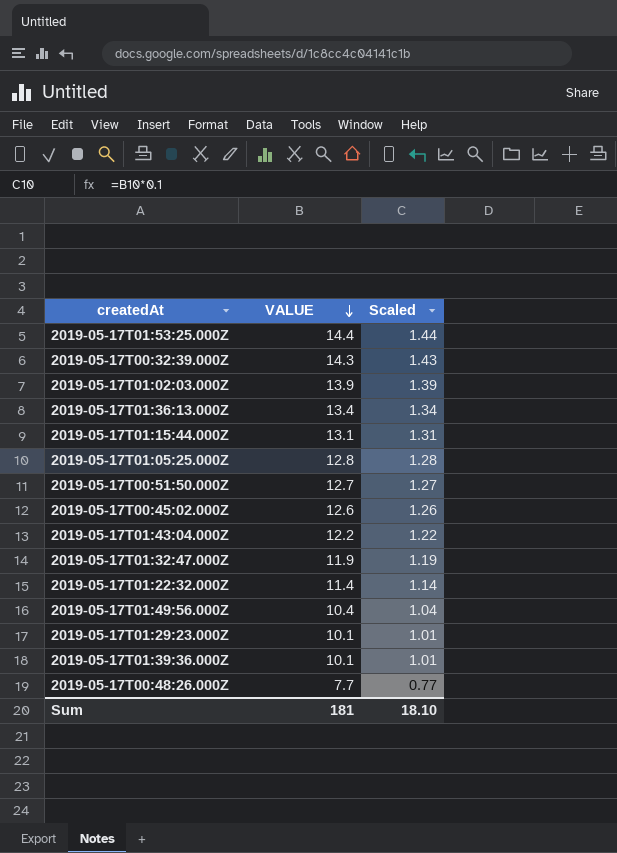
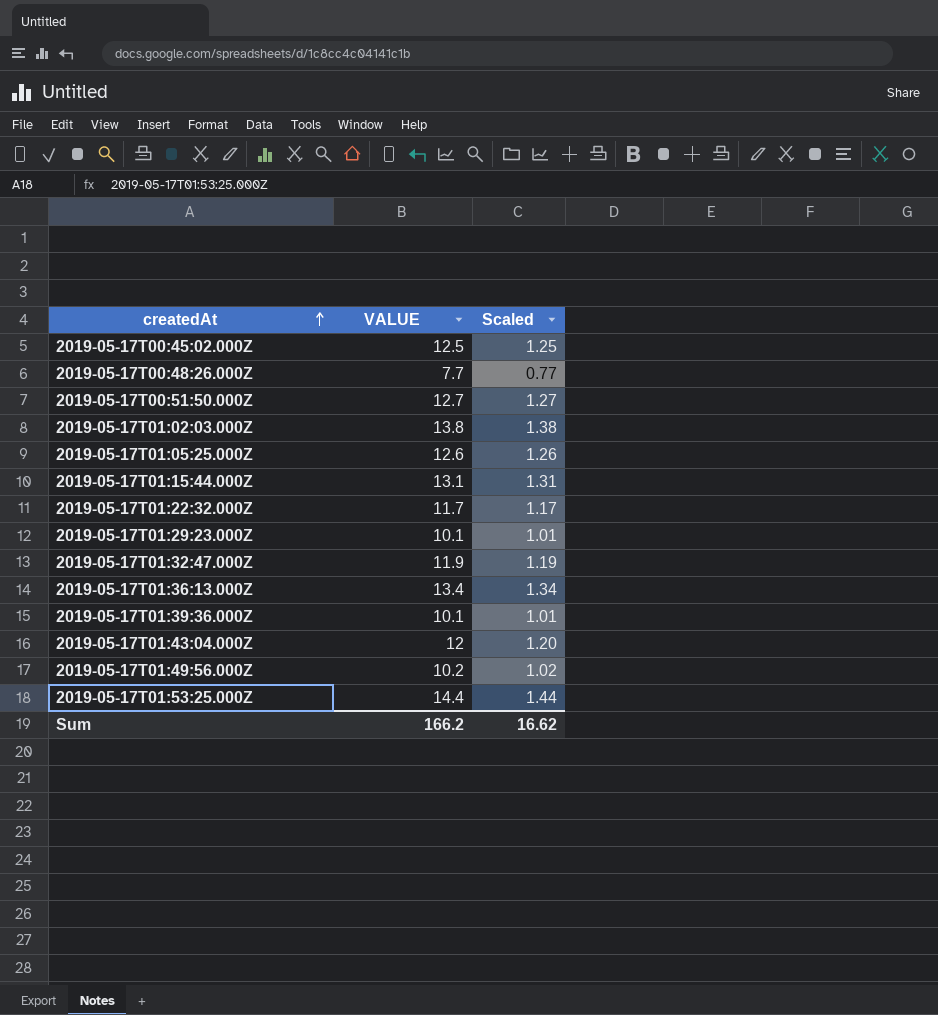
row order: VALUE descending -> createdAt ascending
row 2019-05-17T00:32:39.000Z: 14.3 | 1.43 -> none
2019-05-17T00:45:02.000Z | VALUE: 12.6 -> 12.5
2019-05-17T00:45:02.000Z | Scaled: 1.26 -> 1.25
2019-05-17T01:02:03.000Z | VALUE: 13.9 -> 13.8
2019-05-17T01:02:03.000Z | Scaled: 1.39 -> 1.38
2019-05-17T01:05:25.000Z | VALUE: 12.8 -> 12.6
2019-05-17T01:05:25.000Z | Scaled: 1.28 -> 1.26
2019-05-17T01:22:32.000Z | VALUE: 11.4 -> 11.7
2019-05-17T01:22:32.000Z | Scaled: 1.14 -> 1.17
2019-05-17T01:43:04.000Z | VALUE: 12.2 -> 12
2019-05-17T01:43:04.000Z | Scaled: 1.22 -> 1.20
2019-05-17T01:49:56.000Z | VALUE: 10.4 -> 10.2
2019-05-17T01:49:56.000Z | Scaled: 1.04 -> 1.02
Sum | VALUE: 181 -> 166.2
Sum | Scaled: 18.10 -> 16.62

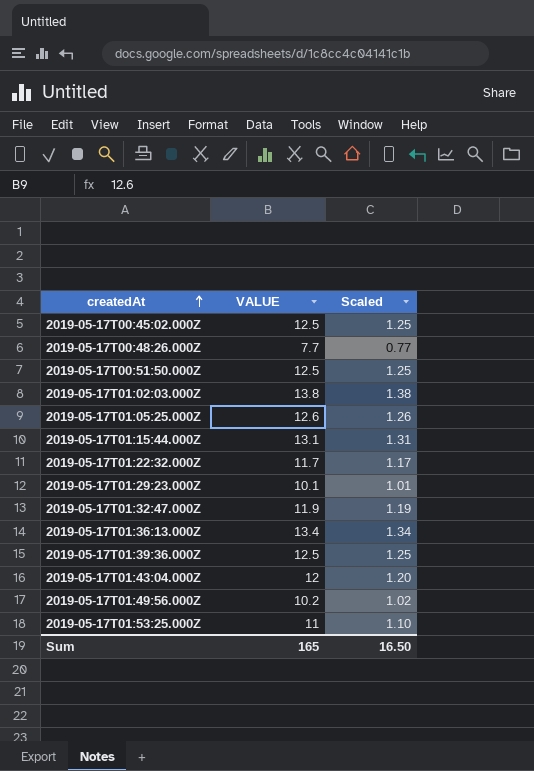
2019-05-17T00:51:50.000Z | VALUE: 12.7 -> 12.5
2019-05-17T00:51:50.000Z | Scaled: 1.27 -> 1.25
2019-05-17T01:39:36.000Z | VALUE: 10.1 -> 12.5
2019-05-17T01:39:36.000Z | Scaled: 1.01 -> 1.25
2019-05-17T01:53:25.000Z | VALUE: 14.4 -> 11
2019-05-17T01:53:25.000Z | Scaled: 1.44 -> 1.10
Sum | VALUE: 166.2 -> 165
Sum | Scaled: 16.62 -> 16.50

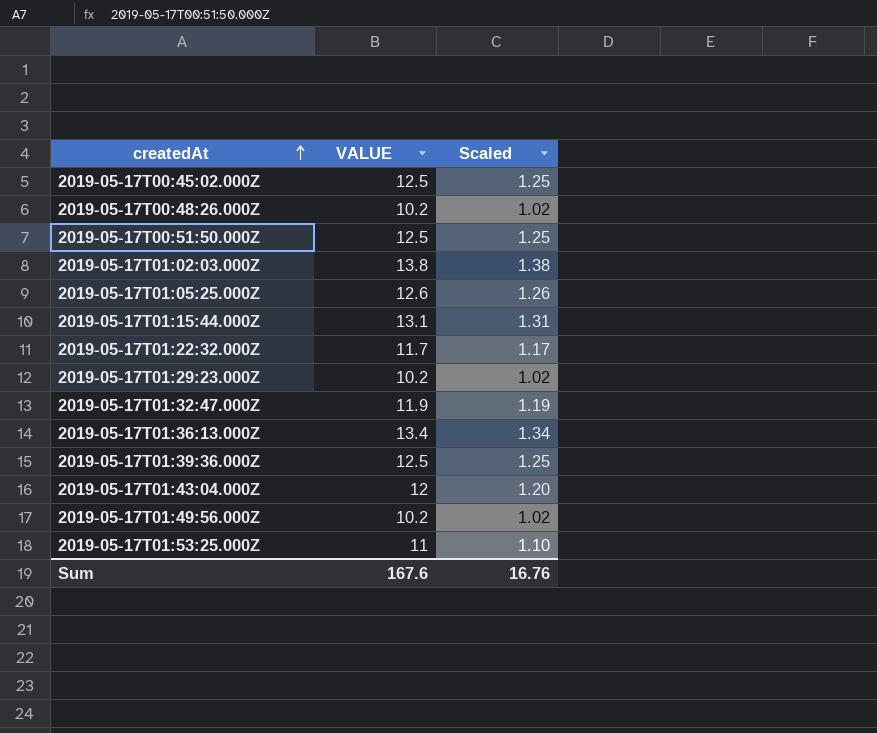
2019-05-17T00:48:26.000Z | VALUE: 7.7 -> 10.2
2019-05-17T00:48:26.000Z | Scaled: 0.77 -> 1.02
2019-05-17T01:29:23.000Z | VALUE: 10.1 -> 10.2
2019-05-17T01:29:23.000Z | Scaled: 1.01 -> 1.02
Sum | VALUE: 165 -> 167.6
Sum | Scaled: 16.50 -> 16.76

